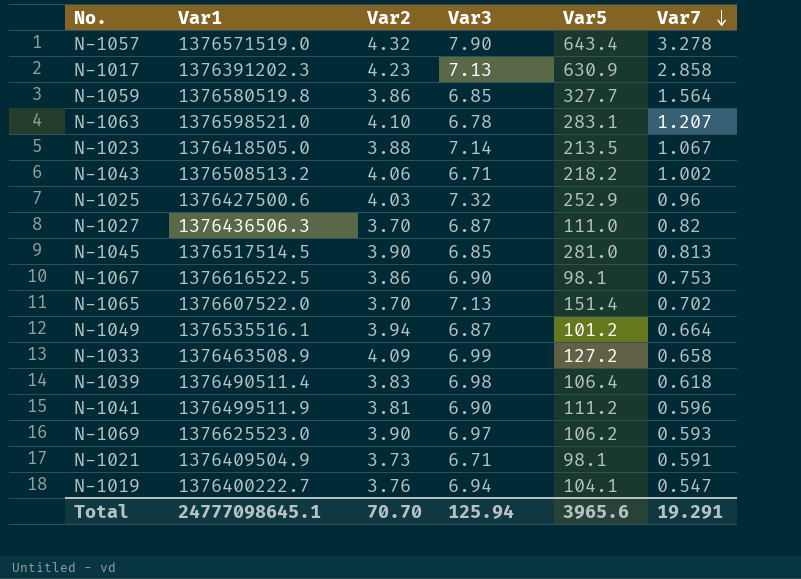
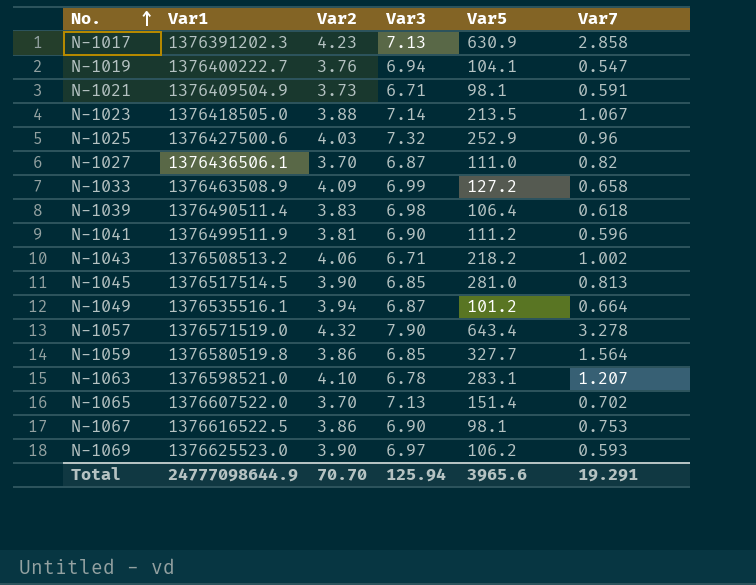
row order: Var7 descending -> No. ascending
N-1027 | Var1: 1376436506.3 -> 1376436506.1
Total | Var1: 24777098645.1 -> 24777098644.9

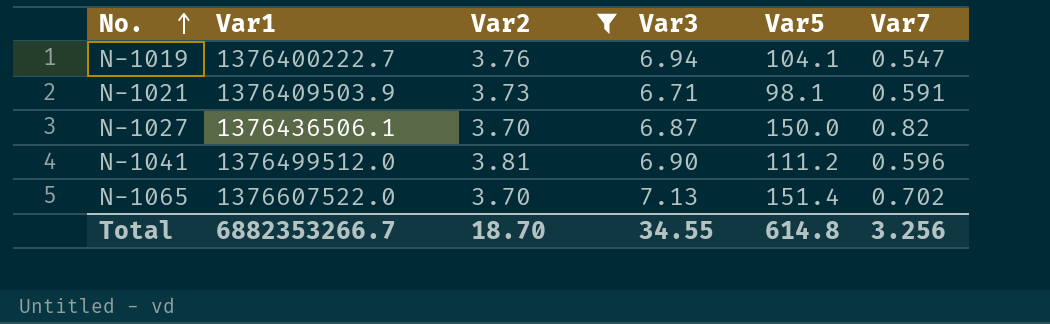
filter: none -> Var2 <= 3.81
N-1021 | Var1: 1376409504.9 -> 1376409503.9
N-1027 | Var5: 111.0 -> 150.0
N-1041 | Var1: 1376499511.9 -> 1376499512.0
Total | Var1: 24777098644.9 -> 6882353266.7
Total | Var2: 70.70 -> 18.70
Total | Var3: 125.94 -> 34.55
Total | Var5: 3965.6 -> 614.8
Total | Var7: 19.291 -> 3.256

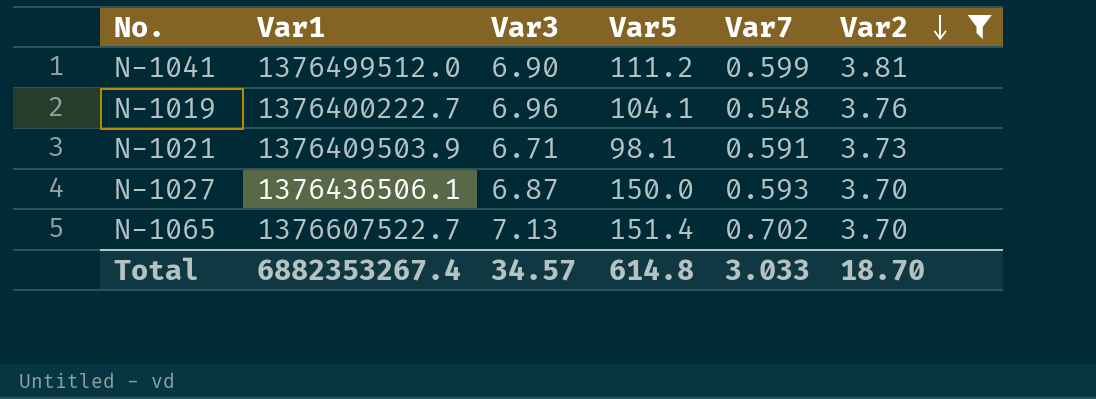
row order: No. ascending -> Var2 descending
column Var2 | position: 3 -> 6
N-1041 | Var7: 0.596 -> 0.599
N-1019 | Var3: 6.94 -> 6.96
N-1019 | Var7: 0.547 -> 0.548
N-1027 | Var7: 0.82 -> 0.593
N-1065 | Var1: 1376607522.0 -> 1376607522.7
Total | Var1: 6882353266.7 -> 6882353267.4
Total | Var3: 34.55 -> 34.57
Total | Var7: 3.256 -> 3.033

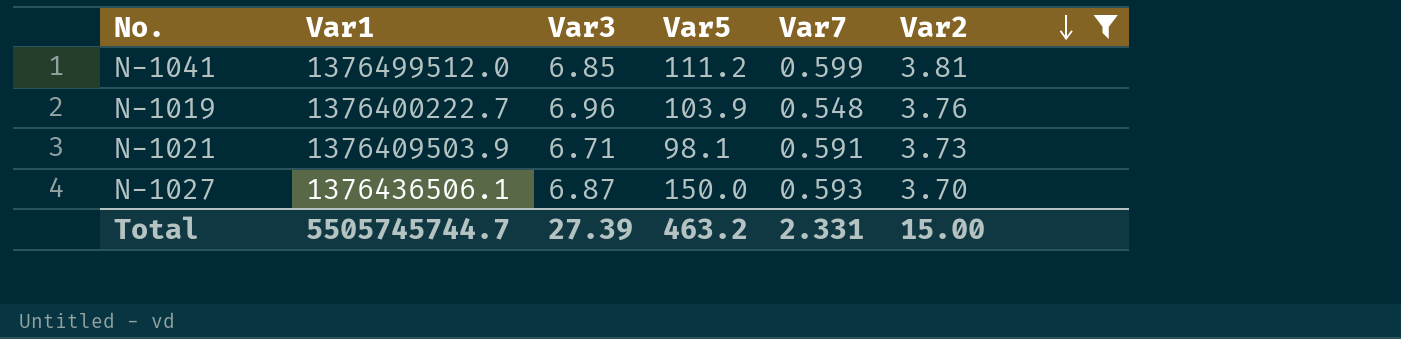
row N-1065: 1376607522.7 | 7.13 | 151.4 | 0.702 | 3.70 -> none
N-1041 | Var3: 6.90 -> 6.85
N-1019 | Var5: 104.1 -> 103.9
Total | Var1: 6882353267.4 -> 5505745744.7
Total | Var3: 34.57 -> 27.39
Total | Var5: 614.8 -> 463.2
Total | Var7: 3.033 -> 2.331
Total | Var2: 18.70 -> 15.00

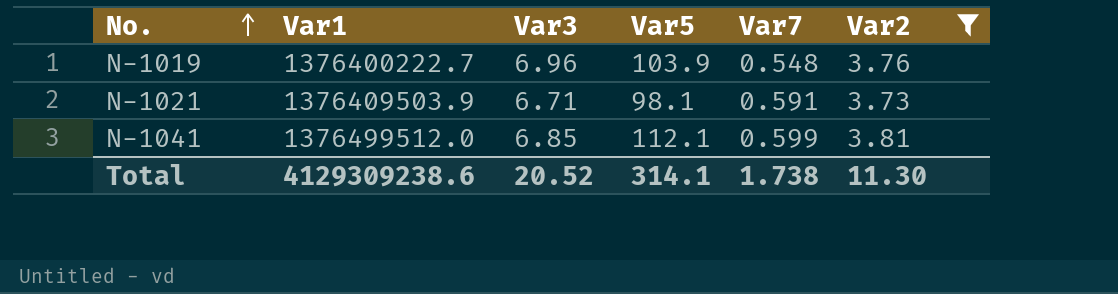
row order: Var2 descending -> No. ascending
row N-1027: 1376436506.1 | 6.87 | 150.0 | 0.593 | 3.70 -> none
N-1041 | Var5: 111.2 -> 112.1
Total | Var1: 5505745744.7 -> 4129309238.6
Total | Var3: 27.39 -> 20.52
Total | Var5: 463.2 -> 314.1
Total | Var7: 2.331 -> 1.738
Total | Var2: 15.00 -> 11.30

